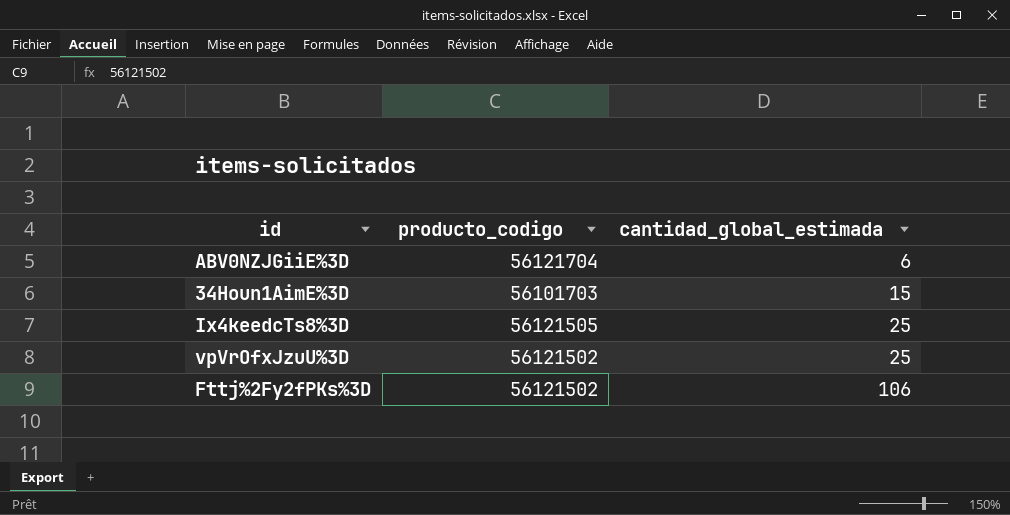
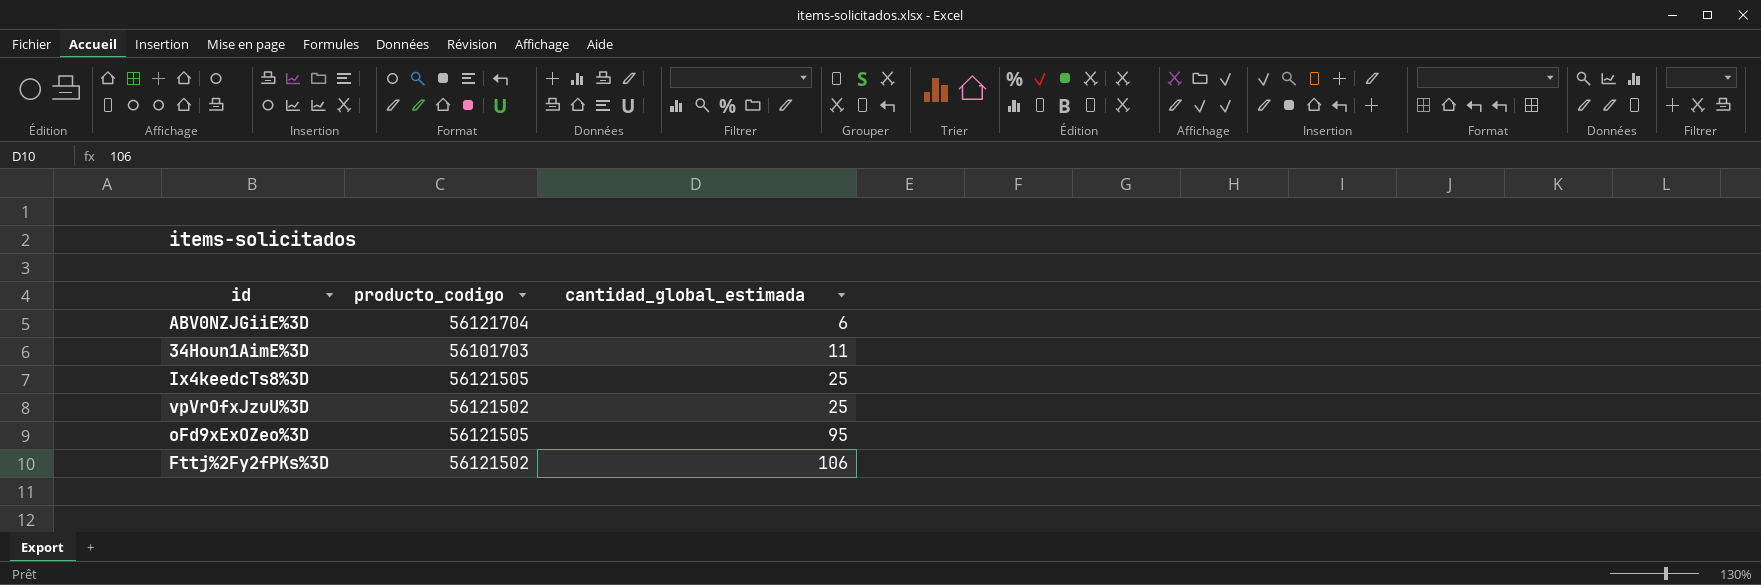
34Houn1AimE%3D | cantidad_global_estimada: 15 -> 11
row oFd9xExOZeo%3D: none -> 56121505 | 95

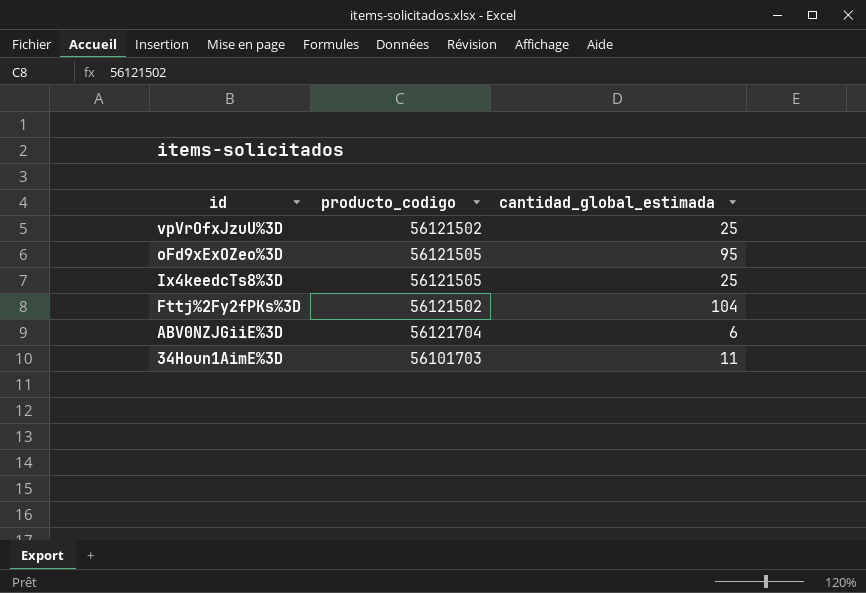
row order: cantidad_global_estimada ascending -> id descending
Fttj%2Fy2fPKs%3D | cantidad_global_estimada: 106 -> 104

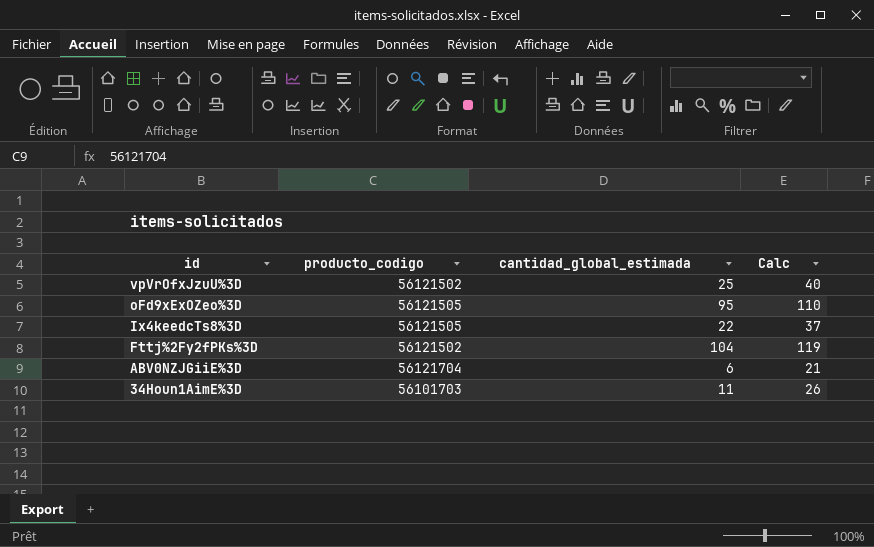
column Calc | formula: none -> [cantidad_global_estimada] + 15
Ix4keedcTs8%3D | cantidad_global_estimada: 25 -> 22

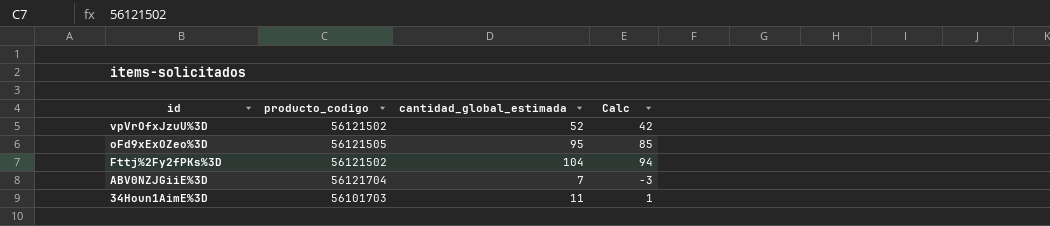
column Calc | formula: [cantidad_global_estimada] + 15 -> [cantidad_global_estimada] - 10
row Ix4keedcTs8%3D: 56121505 | 22 | 37 -> none
vpVrOfxJzuU%3D | cantidad_global_estimada: 25 -> 52
ABV0NZJGiiE%3D | cantidad_global_estimada: 6 -> 7

